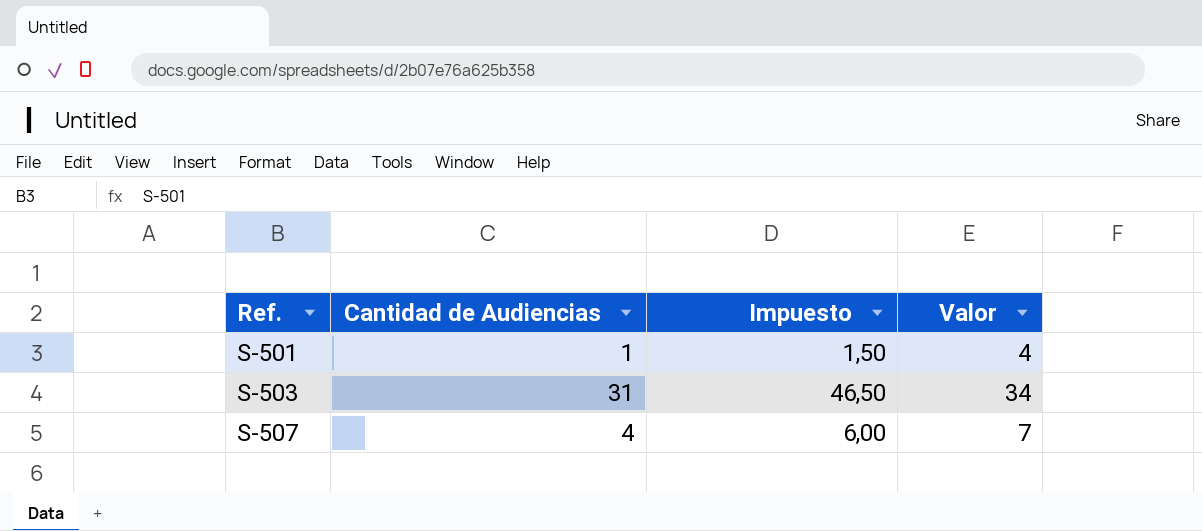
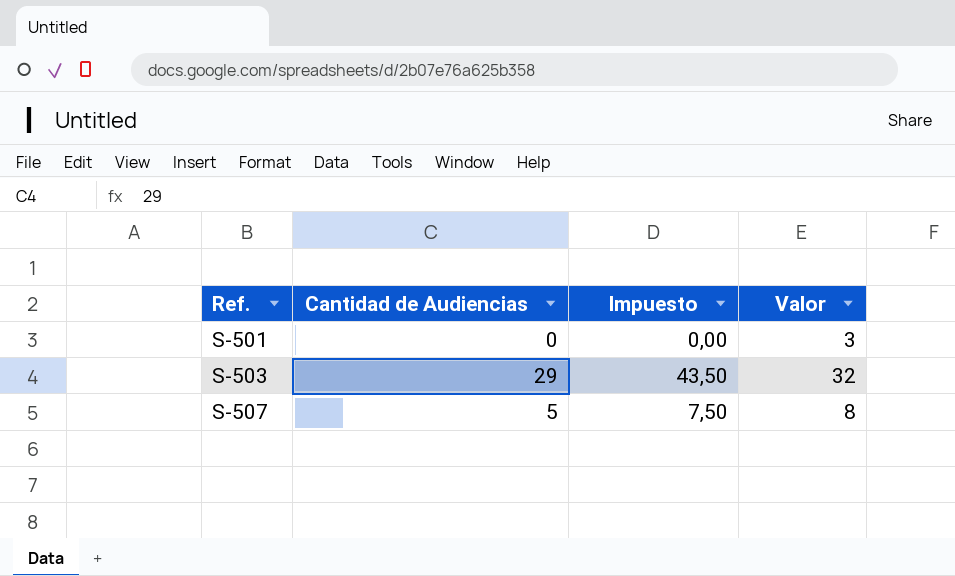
S-501 | Cantidad de Audiencias: 1 -> 0
S-501 | Impuesto: 1,50 -> 0,00
S-501 | Valor: 4 -> 3
S-503 | Cantidad de Audiencias: 31 -> 29
S-503 | Impuesto: 46,50 -> 43,50
S-503 | Valor: 34 -> 32
S-507 | Cantidad de Audiencias: 4 -> 5
S-507 | Impuesto: 6,00 -> 7,50
S-507 | Valor: 7 -> 8

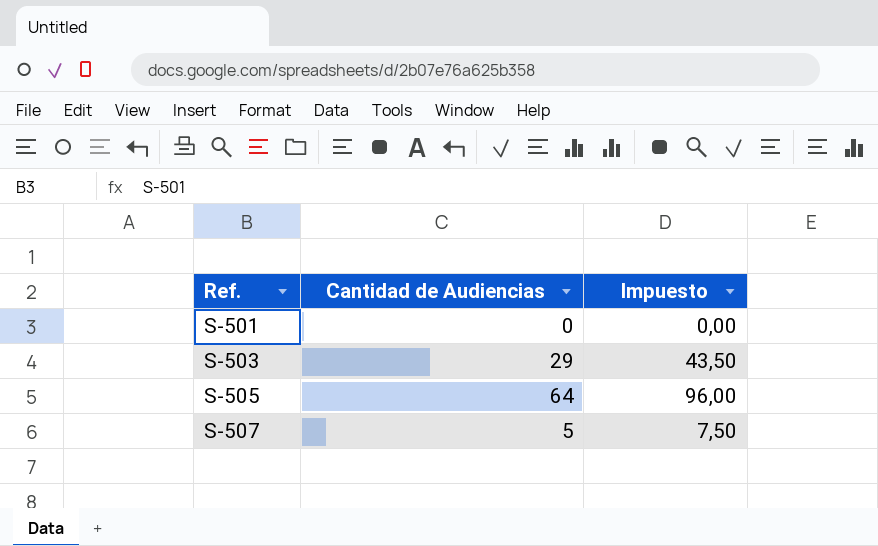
column Valor | formula: [Cantidad de Audiencias] + 3 -> none
row S-505: none -> 64 | 96,00

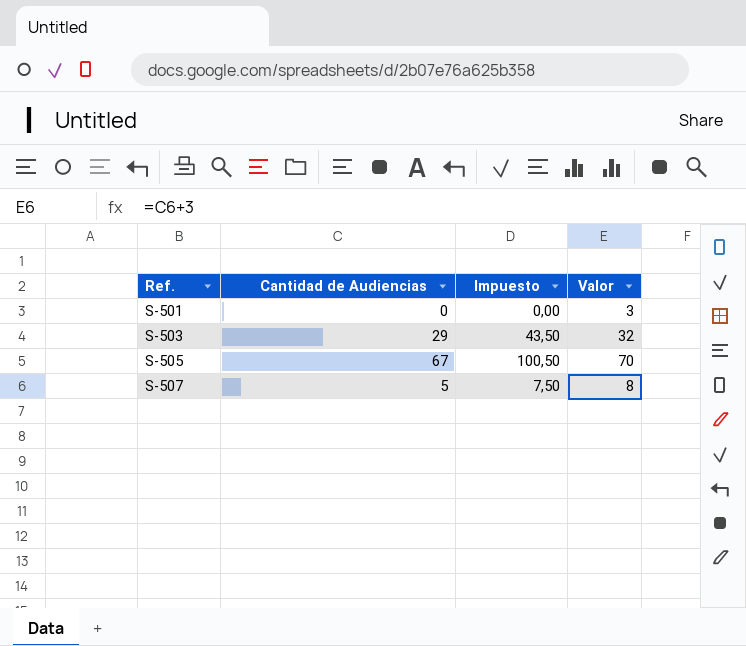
column Valor | formula: none -> [Cantidad de Audiencias] + 3
S-505 | Cantidad de Audiencias: 64 -> 67
S-505 | Impuesto: 96,00 -> 100,50

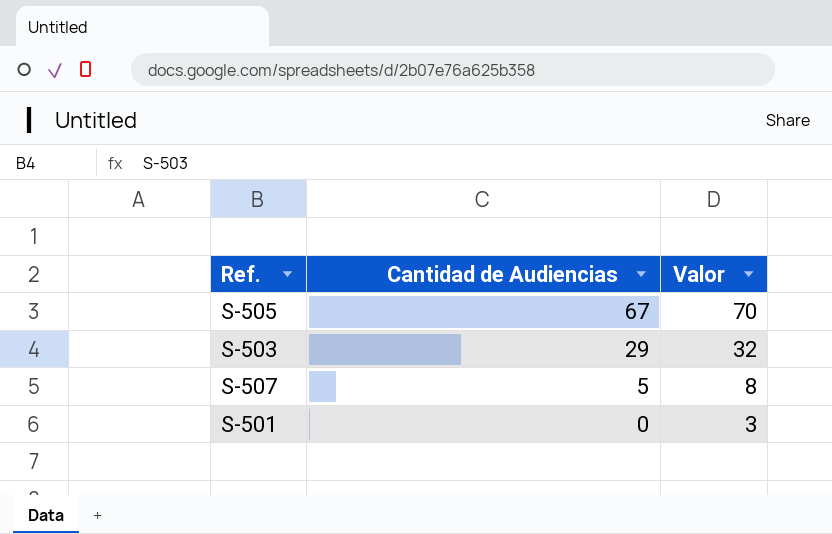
row order: Ref. ascending -> Cantidad de Audiencias descending
column Impuesto | formula: [Cantidad de Audiencias] * 1,5 -> none

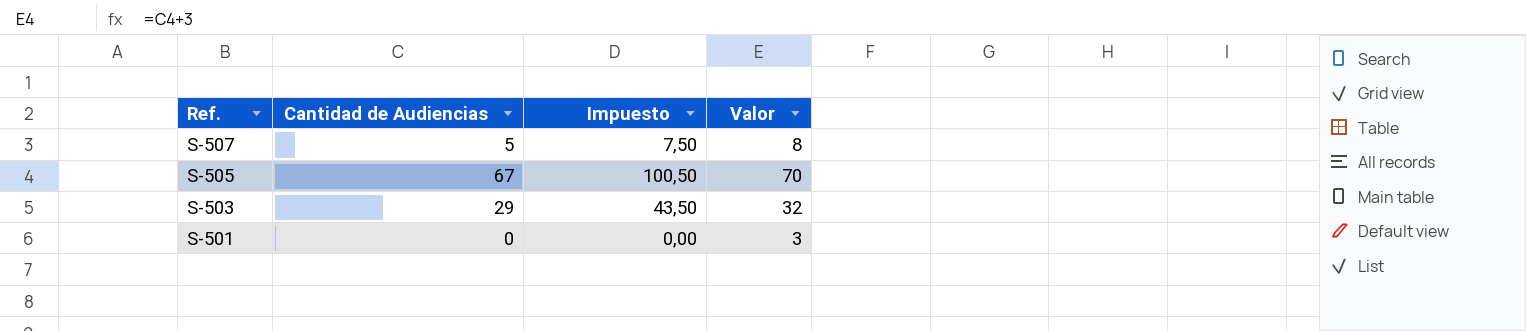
row order: Cantidad de Audiencias descending -> Ref. descending
column Impuesto | formula: none -> [Cantidad de Audiencias] * 1,5

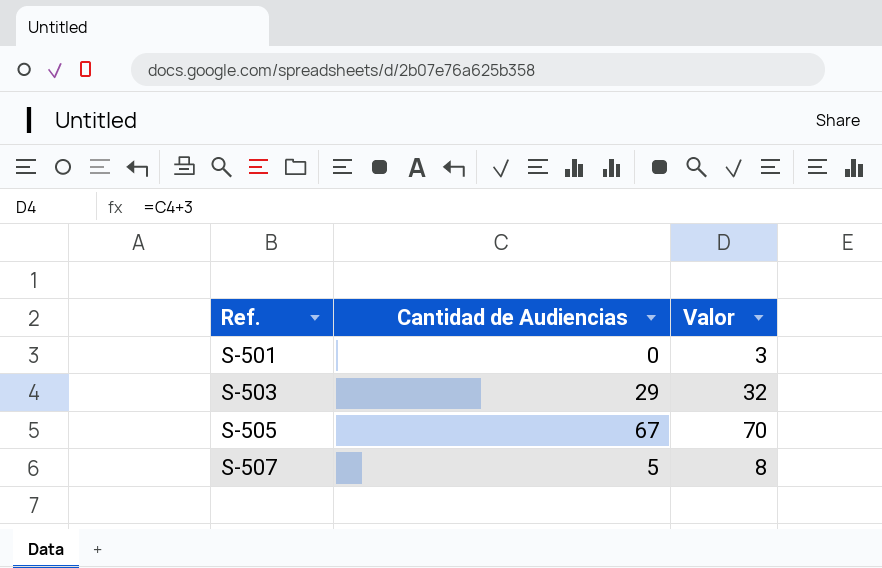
row order: Ref. descending -> Ref. ascending
column Impuesto | formula: [Cantidad de Audiencias] * 1,5 -> none

